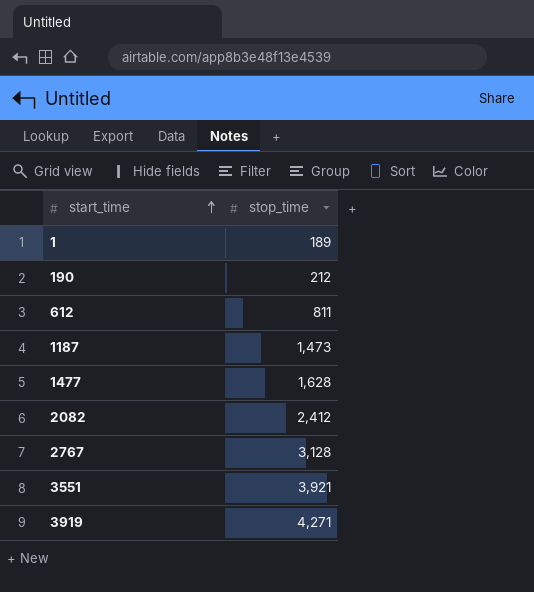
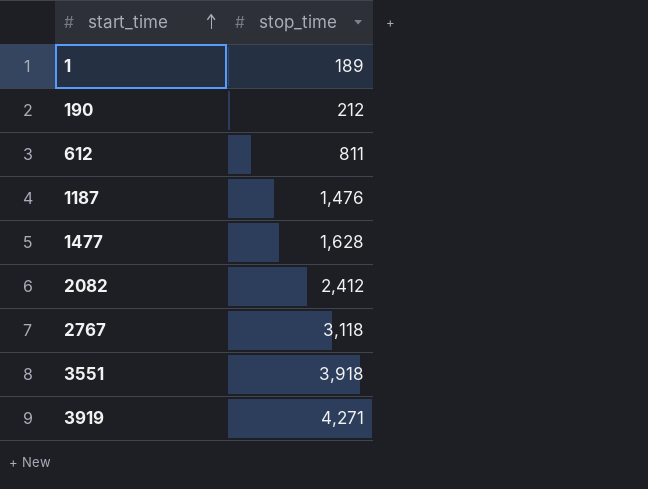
1187 | stop_time: 1,473 -> 1,476
2767 | stop_time: 3,128 -> 3,118
3551 | stop_time: 3,921 -> 3,918

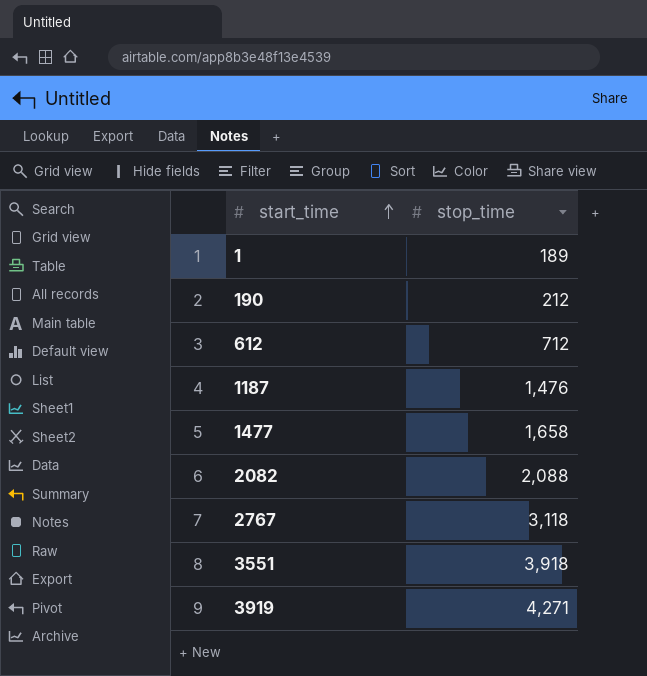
612 | stop_time: 811 -> 712
1477 | stop_time: 1,628 -> 1,658
2082 | stop_time: 2,412 -> 2,088

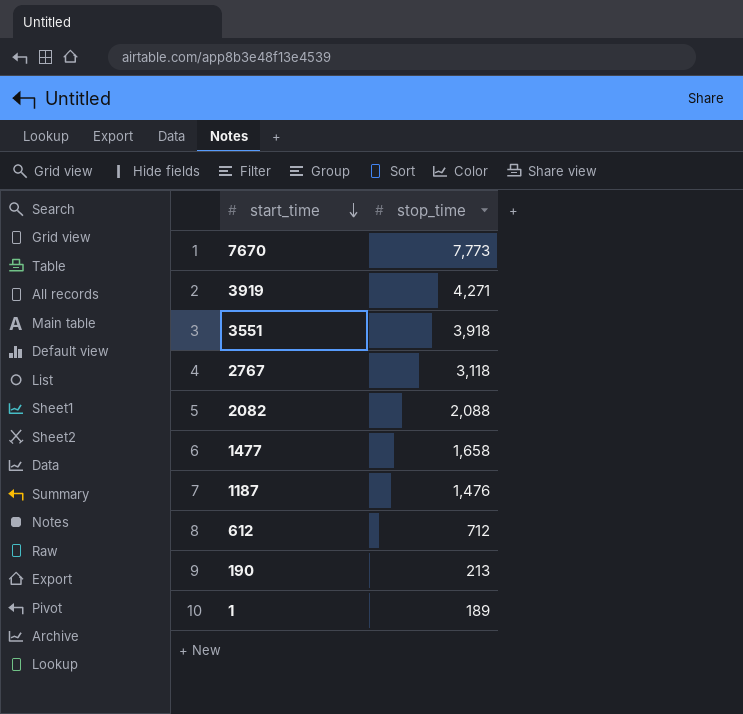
row order: start_time ascending -> start_time descending
row 7670: none -> 7,773
190 | stop_time: 212 -> 213

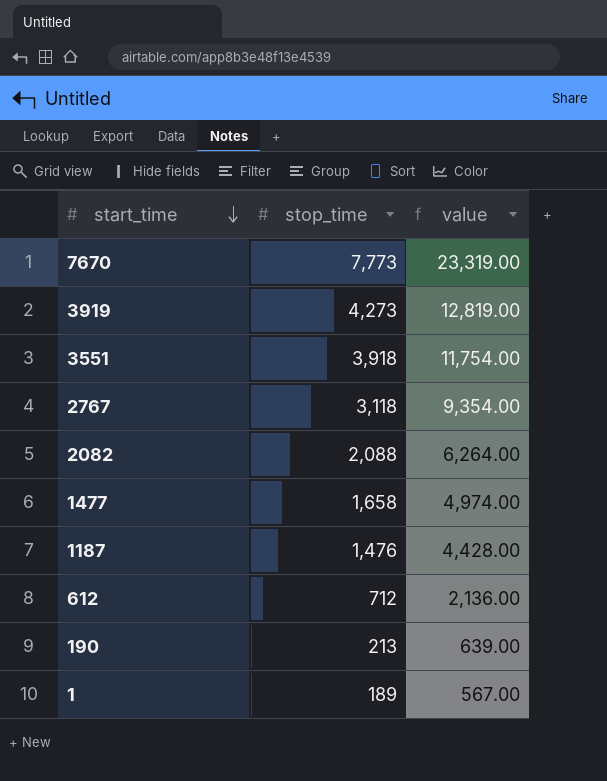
column value | formula: none -> [stop_time] * 3
3919 | stop_time: 4,271 -> 4,273

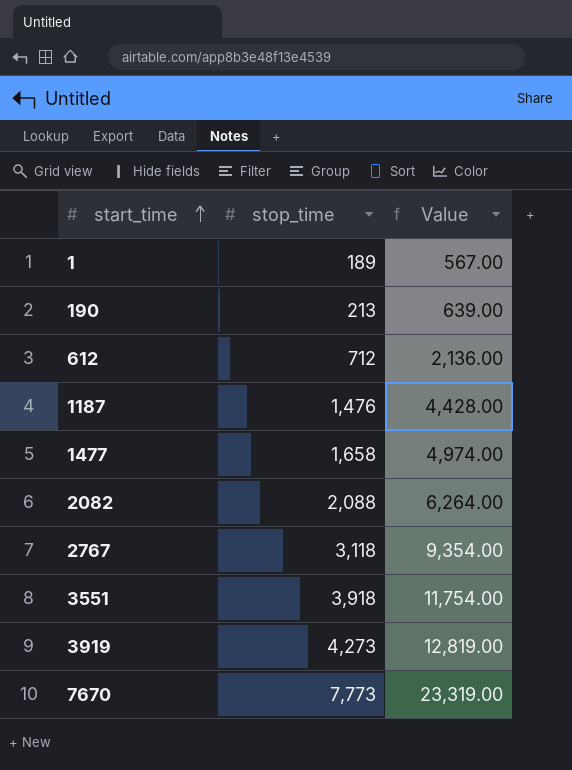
row order: start_time descending -> start_time ascending
column name: value -> Value

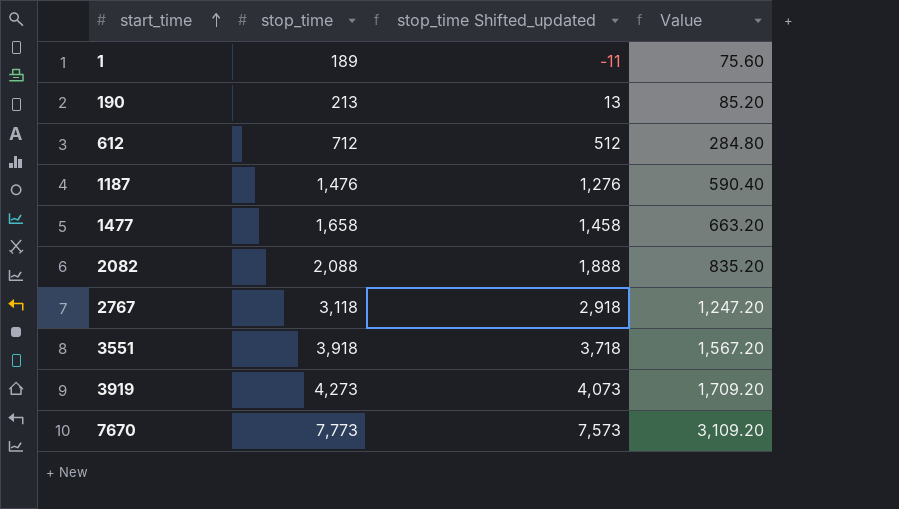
column stop_time Shifted_updated | formula: none -> [stop_time] - 200
column Value | formula: [stop_time] * 3 -> [stop_time] * 0.4

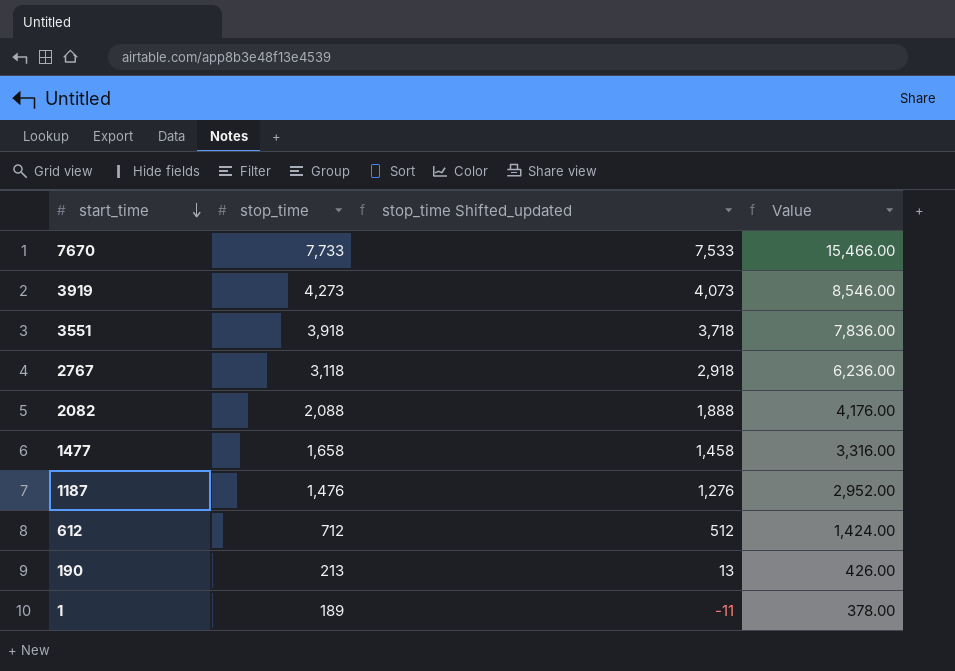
row order: start_time ascending -> start_time descending
column Value | formula: [stop_time] * 0.4 -> [stop_time] * 2
7670 | stop_time: 7,773 -> 7,733
7670 | stop_time Shifted_updated: 7,573 -> 7,533

